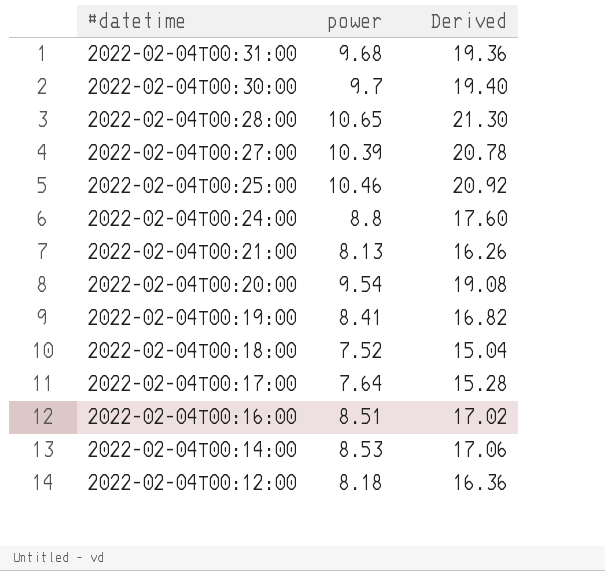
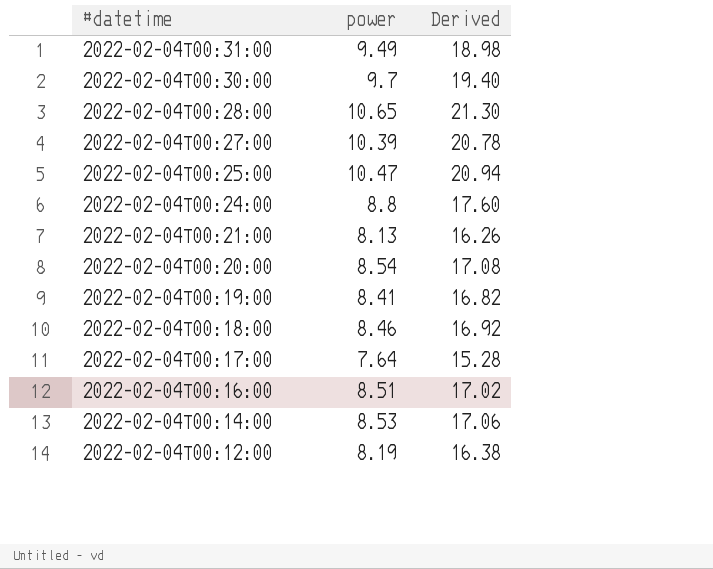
2022-02-04T00:31:00 | power: 9.68 -> 9.49
2022-02-04T00:31:00 | Derived: 19.36 -> 18.98
2022-02-04T00:25:00 | power: 10.46 -> 10.47
2022-02-04T00:25:00 | Derived: 20.92 -> 20.94
2022-02-04T00:20:00 | power: 9.54 -> 8.54
2022-02-04T00:20:00 | Derived: 19.08 -> 17.08
2022-02-04T00:18:00 | power: 7.52 -> 8.46
2022-02-04T00:18:00 | Derived: 15.04 -> 16.92
2022-02-04T00:12:00 | power: 8.18 -> 8.19
2022-02-04T00:12:00 | Derived: 16.36 -> 16.38

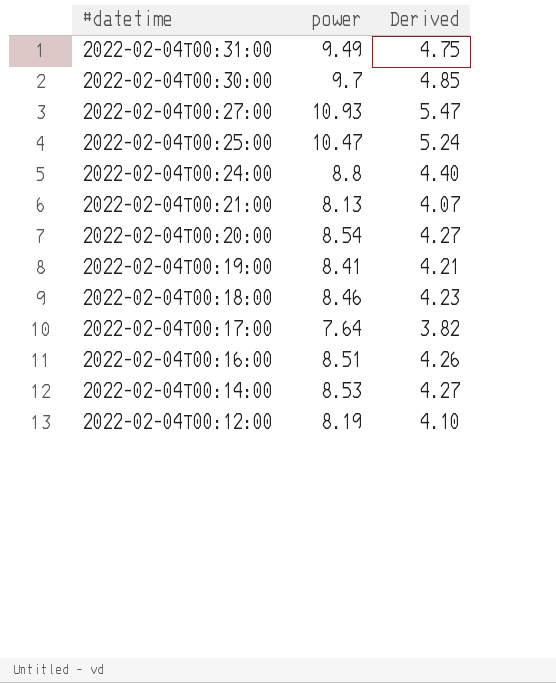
column Derived | formula: [power] * 2 -> [power] * 0.5
row 2022-02-04T00:28:00: 10.65 | 21.30 -> none
2022-02-04T00:27:00 | power: 10.39 -> 10.93

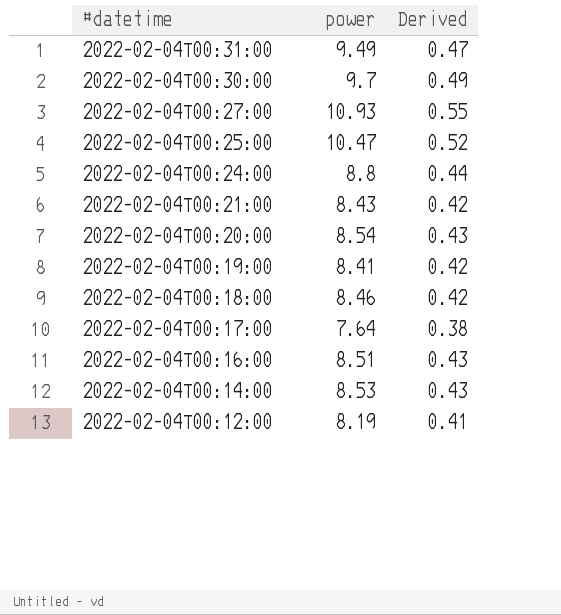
column Derived | formula: [power] * 0.5 -> [power] * 0.05
2022-02-04T00:21:00 | power: 8.13 -> 8.43

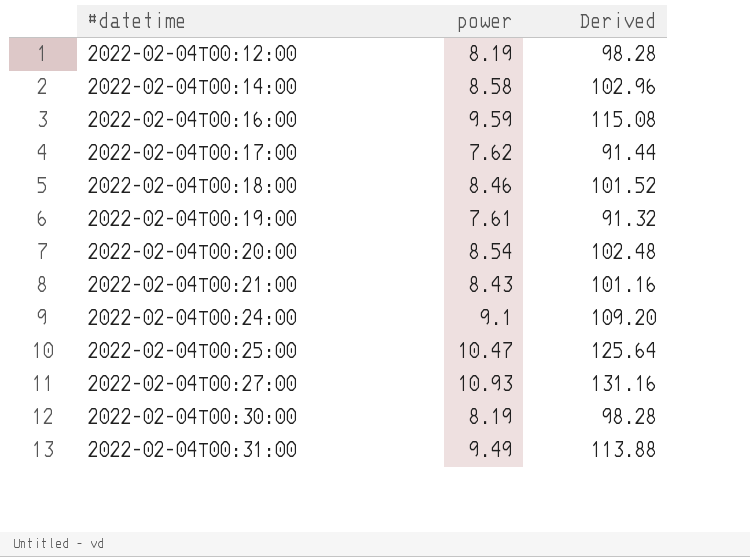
row order: #datetime descending -> #datetime ascending
column Derived | formula: [power] * 0.05 -> [power] * 12
2022-02-04T00:14:00 | power: 8.53 -> 8.58
2022-02-04T00:16:00 | power: 8.51 -> 9.59
2022-02-04T00:17:00 | power: 7.64 -> 7.62
2022-02-04T00:19:00 | power: 8.41 -> 7.61
2022-02-04T00:24:00 | power: 8.8 -> 9.1
2022-02-04T00:30:00 | power: 9.7 -> 8.19

